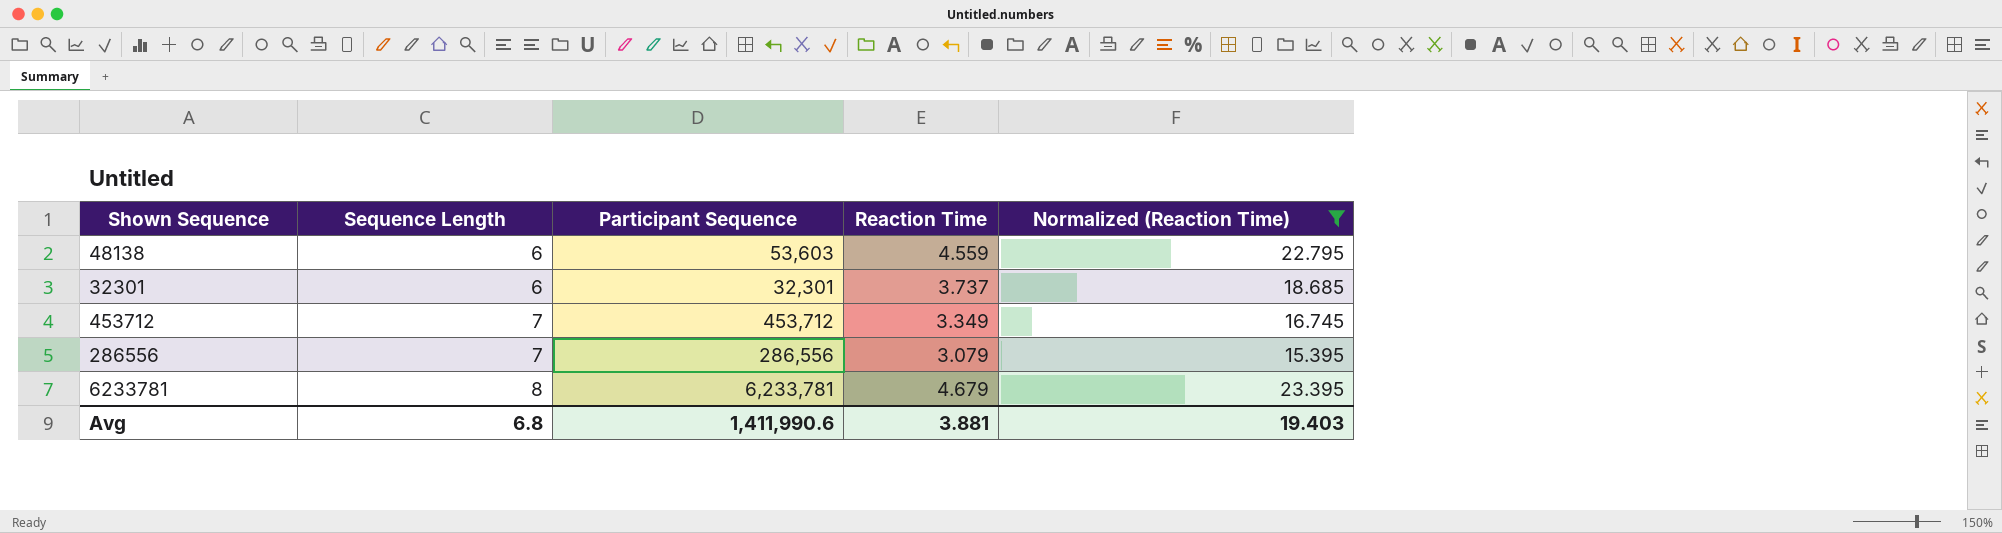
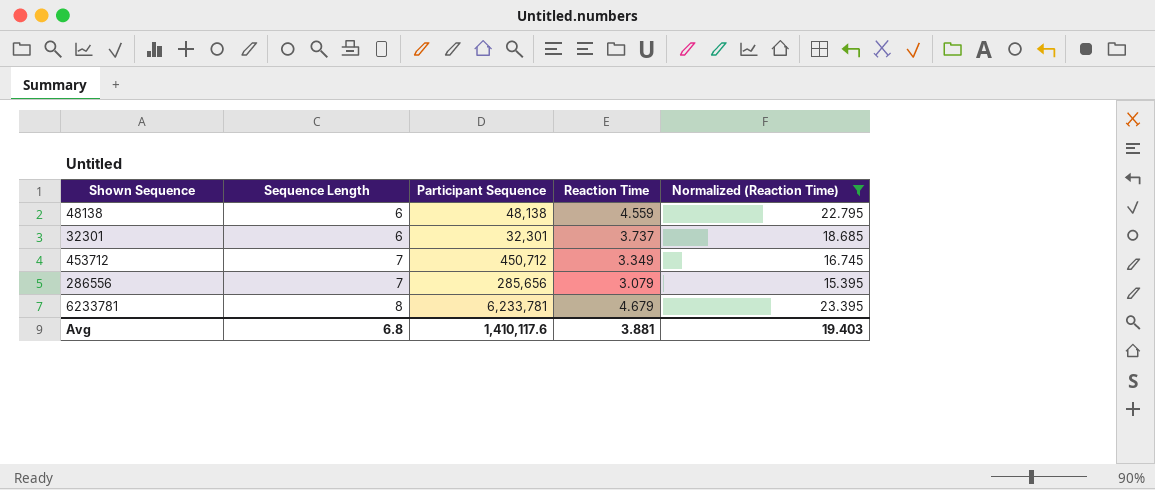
48138 | Participant Sequence: 53,603 -> 48,138
453712 | Participant Sequence: 453,712 -> 450,712
286556 | Participant Sequence: 286,556 -> 285,656
Avg | Participant Sequence: 1,411,990.6 -> 1,410,117.6

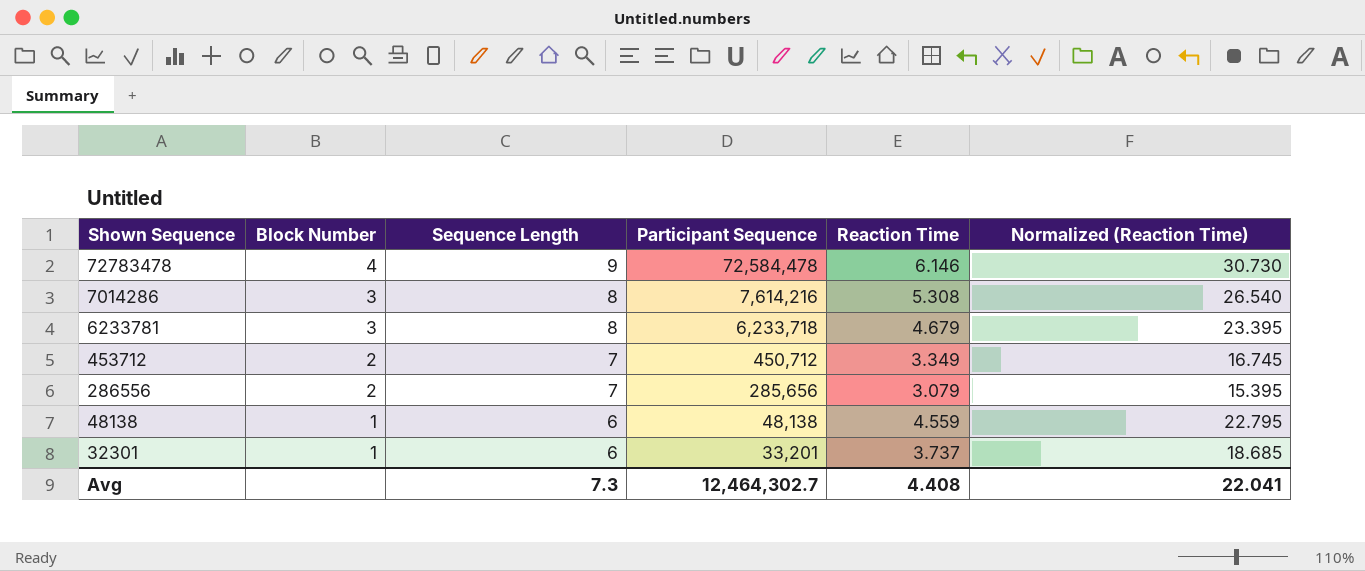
filter: Normalized (Reaction Time) <= 23.395 -> none
row order: Sequence Length ascending -> Shown Sequence descending
column Block Number | position: none -> 2
6233781 | Participant Sequence: 6,233,781 -> 6,233,718
32301 | Participant Sequence: 32,301 -> 33,201
Avg | Sequence Length: 6.8 -> 7.3
Avg | Participant Sequence: 1,410,117.6 -> 12,464,302.7
Avg | Reaction Time: 3.881 -> 4.408
Avg | Normalized (Reaction Time): 19.403 -> 22.041

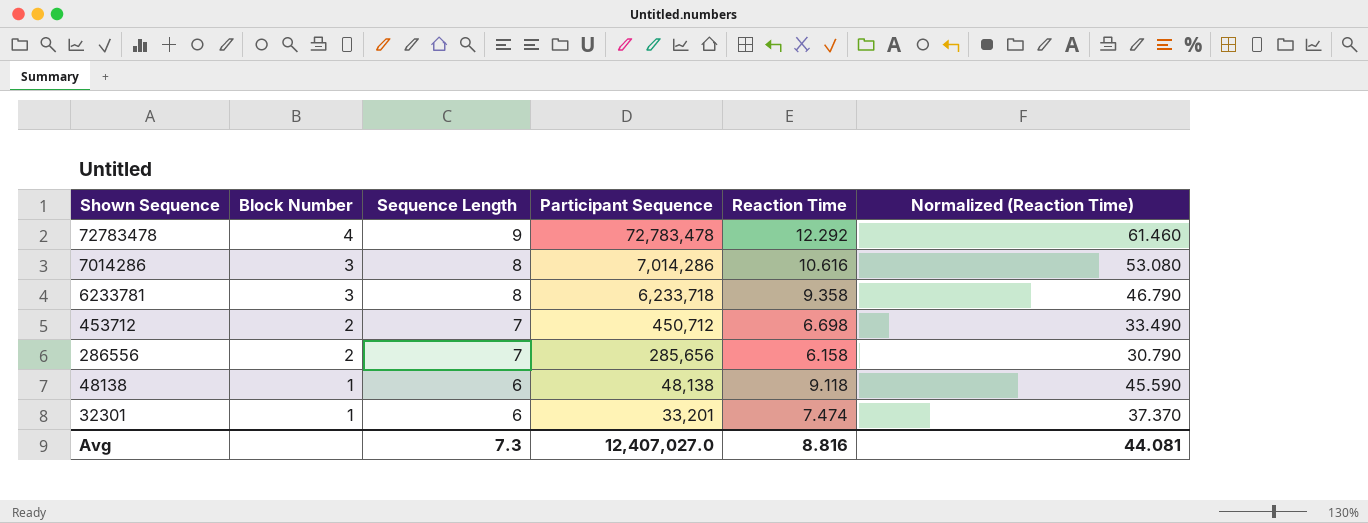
72783478 | Participant Sequence: 72,584,478 -> 72,783,478
72783478 | Reaction Time: 6.146 -> 12.292
72783478 | Normalized (Reaction Time): 30.730 -> 61.460
7014286 | Participant Sequence: 7,614,216 -> 7,014,286
7014286 | Reaction Time: 5.308 -> 10.616
7014286 | Normalized (Reaction Time): 26.540 -> 53.080
6233781 | Reaction Time: 4.679 -> 9.358
6233781 | Normalized (Reaction Time): 23.395 -> 46.790
453712 | Reaction Time: 3.349 -> 6.698
453712 | Normalized (Reaction Time): 16.745 -> 33.490
286556 | Reaction Time: 3.079 -> 6.158
286556 | Normalized (Reaction Time): 15.395 -> 30.790
48138 | Reaction Time: 4.559 -> 9.118
48138 | Normalized (Reaction Time): 22.795 -> 45.590
32301 | Reaction Time: 3.737 -> 7.474
32301 | Normalized (Reaction Time): 18.685 -> 37.370
Avg | Participant Sequence: 12,464,302.7 -> 12,407,027.0
Avg | Reaction Time: 4.408 -> 8.816
Avg | Normalized (Reaction Time): 22.041 -> 44.081

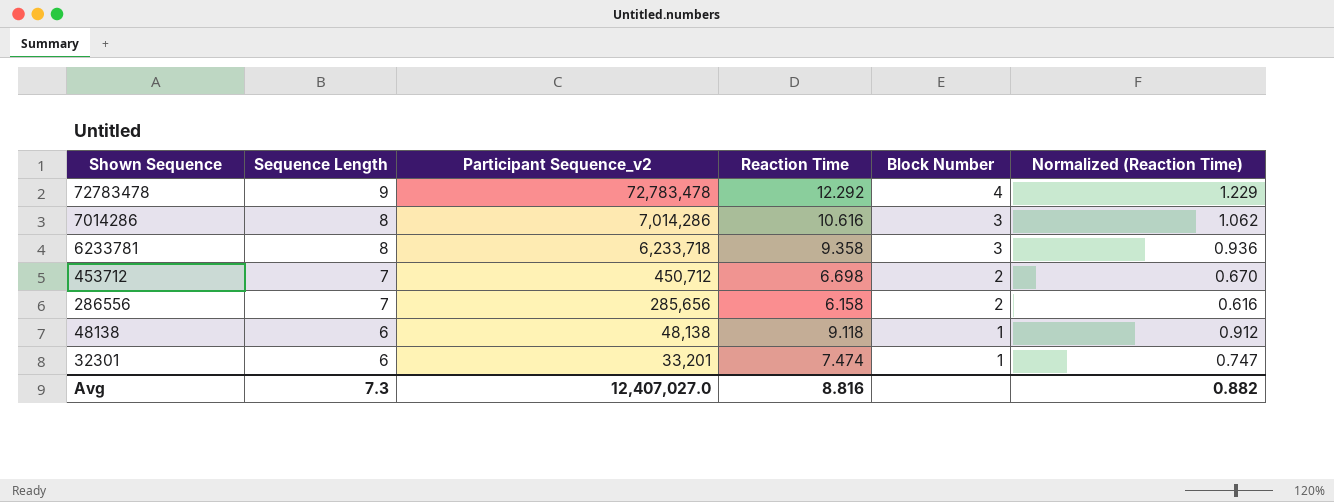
column name: Participant Sequence -> Participant Sequence_v2
column Block Number | position: 2 -> 5
column Normalized (Reaction Time) | formula: [Reaction Time] * 5 -> [Reaction Time] * 0.1
Avg | Normalized (Reaction Time): 44.081 -> 0.882

